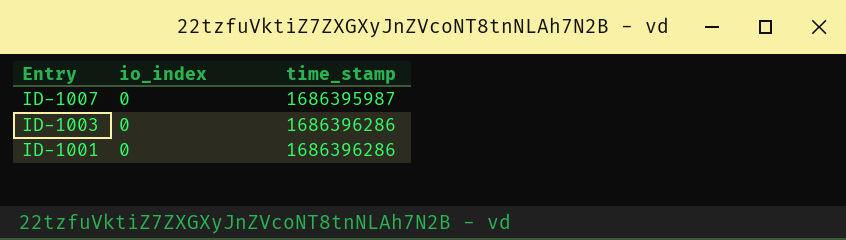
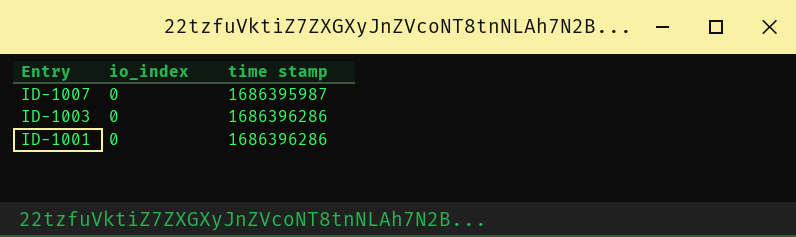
column name: time_stamp -> time stamp

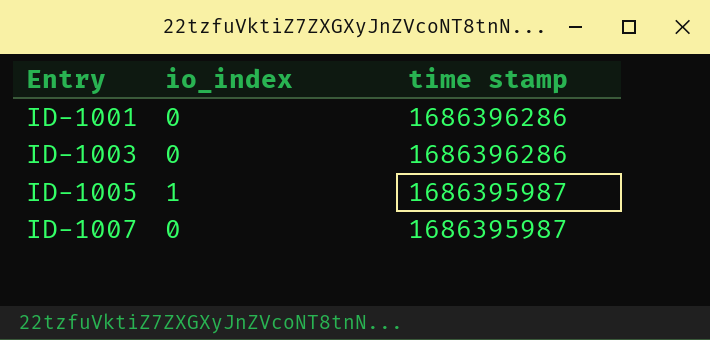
row order: Entry descending -> Entry ascending
row ID-1005: none -> 1 | 1686395987

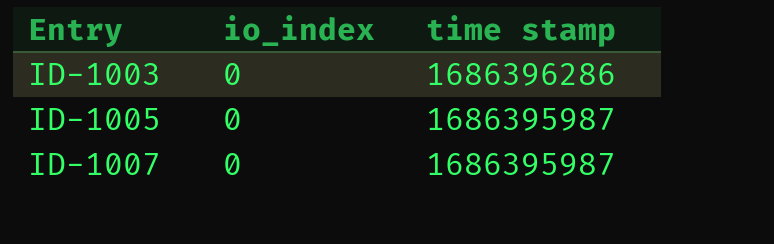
row ID-1001: 0 | 1686396286 -> none
ID-1005 | io_index: 1 -> 0

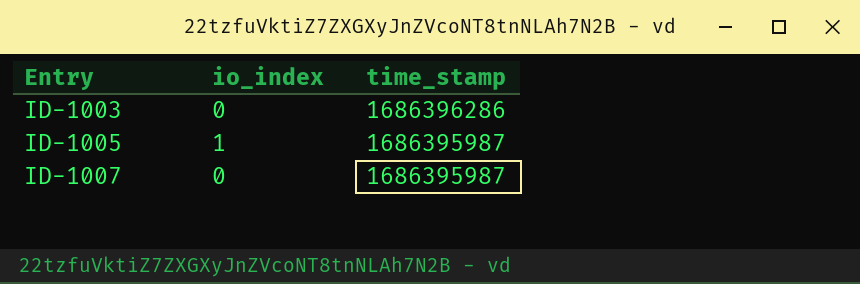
column name: time stamp -> time_stamp
ID-1005 | io_index: 0 -> 1

